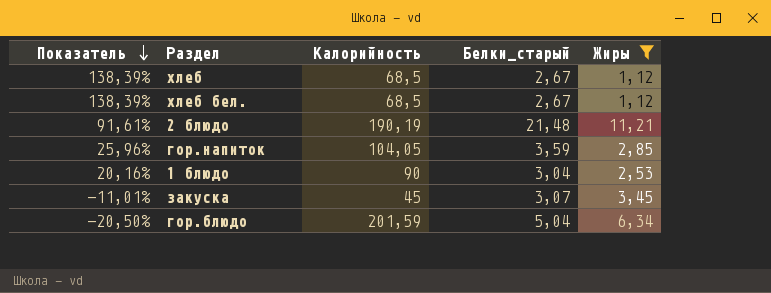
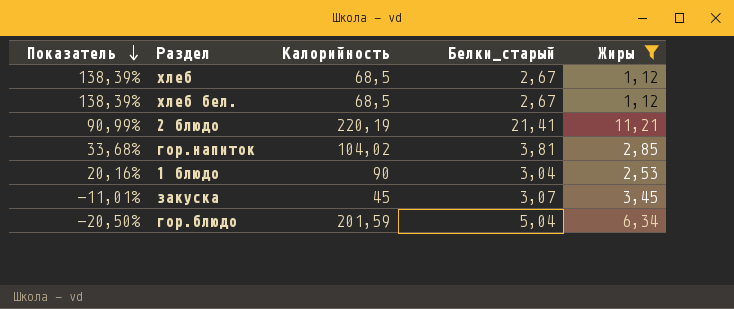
2 блюдо | Показатель: 91,61% -> 90,99%
2 блюдо | Калорийность: 190,19 -> 220,19
2 блюдо | Белки_старый: 21,48 -> 21,41
гор.напиток | Показатель: 25,96% -> 33,68%
гор.напиток | Калорийность: 104,05 -> 104,02
гор.напиток | Белки_старый: 3,59 -> 3,81

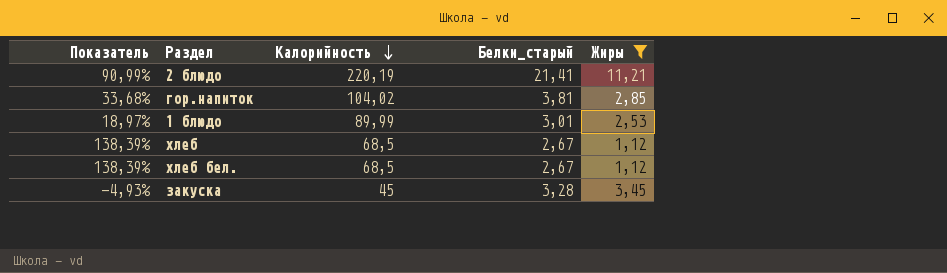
row order: Показатель descending -> Калорийность descending
row гор.блюдо: -20,50% | 201,59 | 5,04 | 6,34 -> none
1 блюдо | Показатель: 20,16% -> 18,97%
1 блюдо | Калорийность: 90 -> 89,99
1 блюдо | Белки_старый: 3,04 -> 3,01
закуска | Показатель: -11,01% -> -4,93%
закуска | Белки_старый: 3,07 -> 3,28

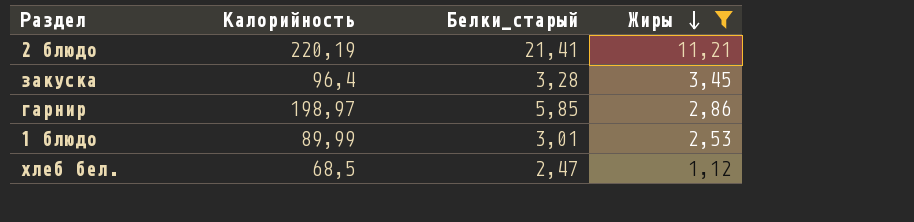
row order: Калорийность descending -> Жиры descending
column Показатель | formula: ([Белки_старый] - [Жиры]) / [Жиры] -> none
row гор.напиток: 33,68% | 104,02 | 3,81 | 2,85 -> none
row хлеб: 138,39% | 68,5 | 2,67 | 1,12 -> none
закуска | Калорийность: 45 -> 96,4
row гарнир: none -> 198,97 | 5,85 | 2,86
хлеб бел. | Белки_старый: 2,67 -> 2,47

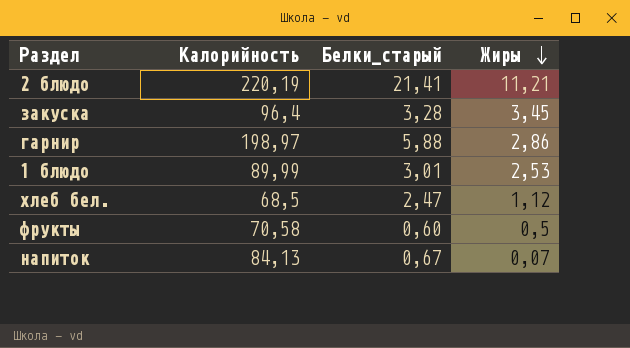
filter: Жиры >= 1,12 -> none
гарнир | Белки_старый: 5,85 -> 5,88

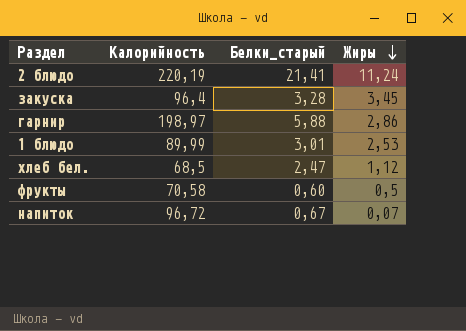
2 блюдо | Жиры: 11,21 -> 11,24
напиток | Калорийность: 84,13 -> 96,72

